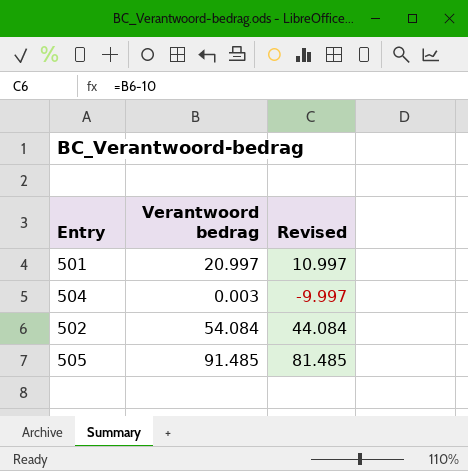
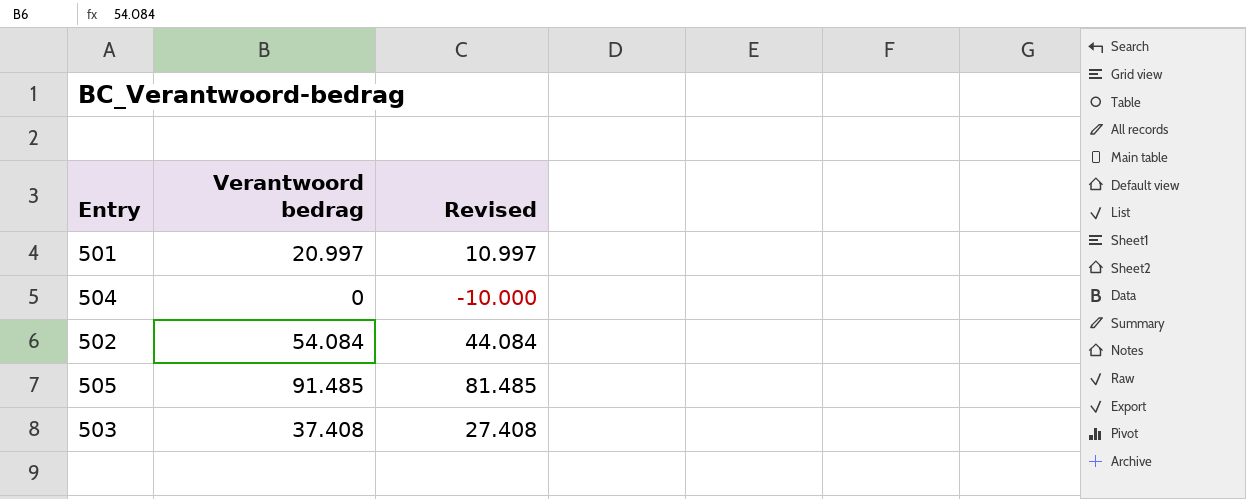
504 | Verantwoord bedrag: 0.003 -> 0
504 | Revised: -9.997 -> -10.000
row 503: none -> 37.408 | 27.408

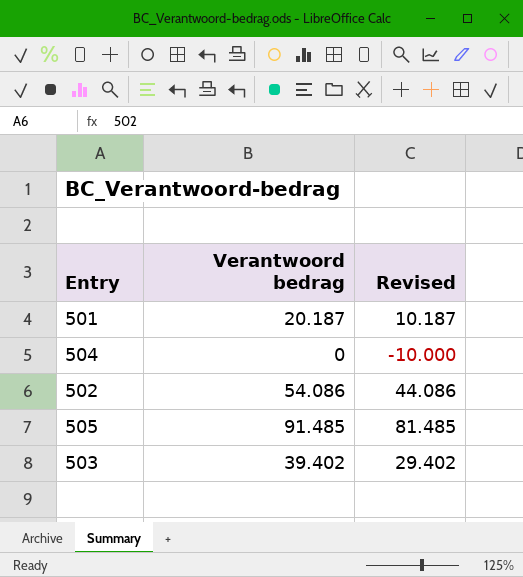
501 | Verantwoord bedrag: 20.997 -> 20.187
501 | Revised: 10.997 -> 10.187
502 | Verantwoord bedrag: 54.084 -> 54.086
502 | Revised: 44.084 -> 44.086
503 | Verantwoord bedrag: 37.408 -> 39.402
503 | Revised: 27.408 -> 29.402

